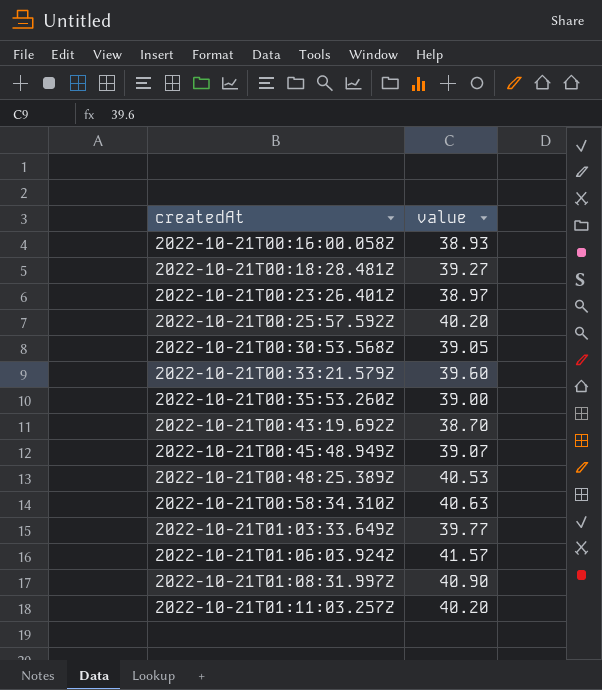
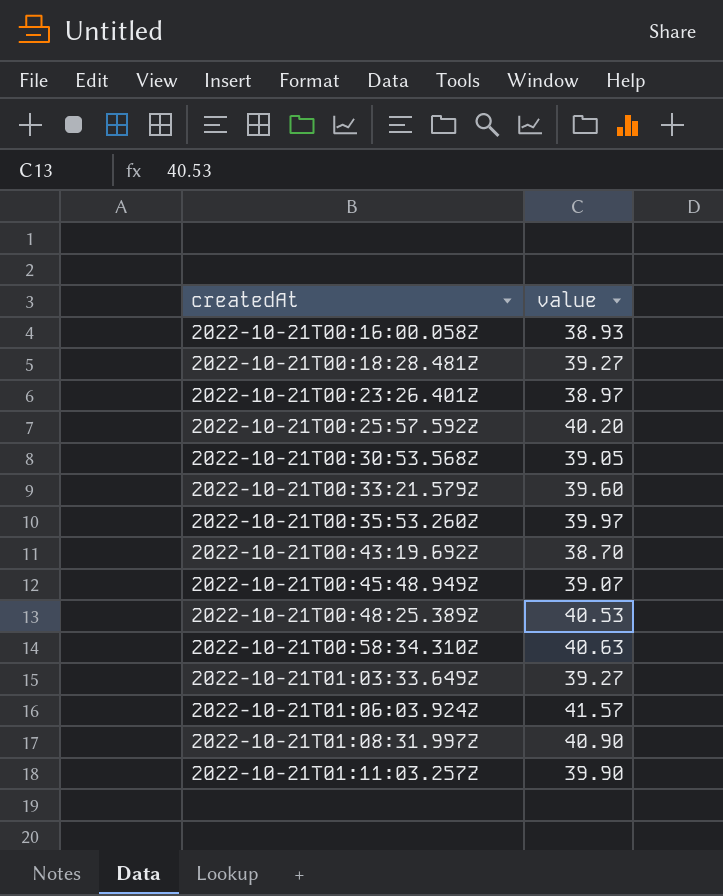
2022-10-21T00:35:53.260Z | value: 39.00 -> 39.97
2022-10-21T01:03:33.649Z | value: 39.77 -> 39.27
2022-10-21T01:11:03.257Z | value: 40.20 -> 39.90

